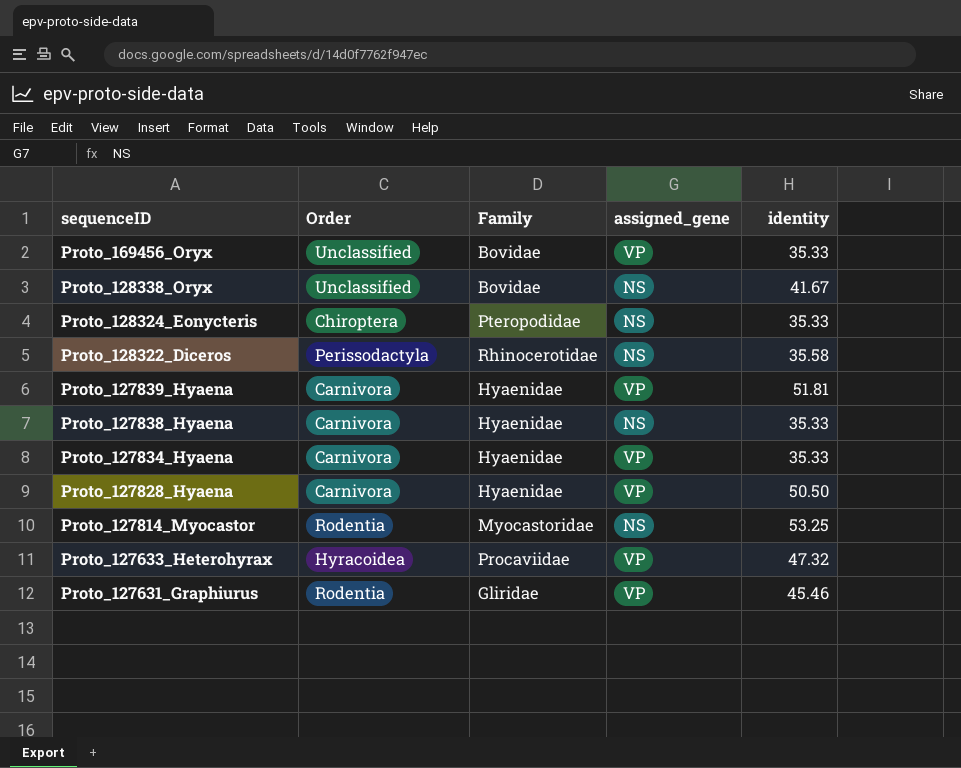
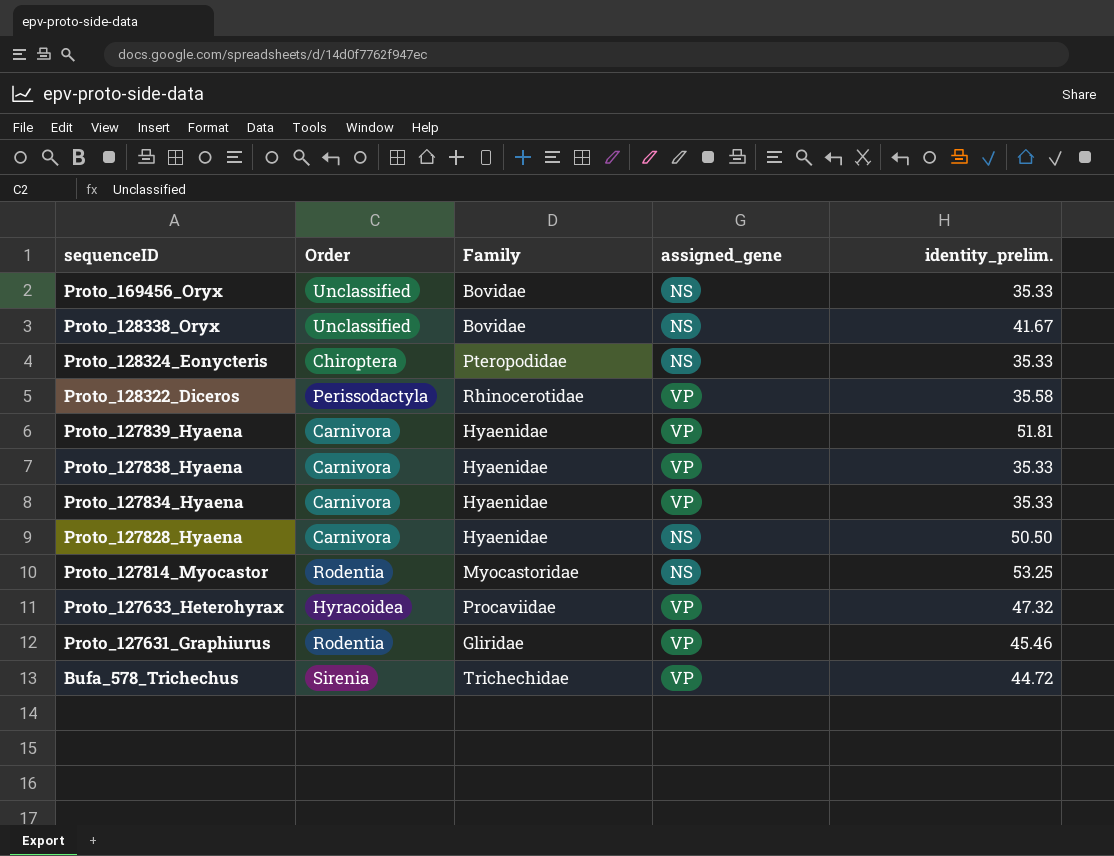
column name: identity -> identity_prelim.
Proto_169456_Oryx | assigned_gene: VP -> NS
Proto_128322_Diceros | assigned_gene: NS -> VP
Proto_127838_Hyaena | assigned_gene: NS -> VP
Proto_127828_Hyaena | assigned_gene: VP -> NS
row Bufa_578_Trichechus: none -> Sirenia | Trichechidae | VP | 44.72

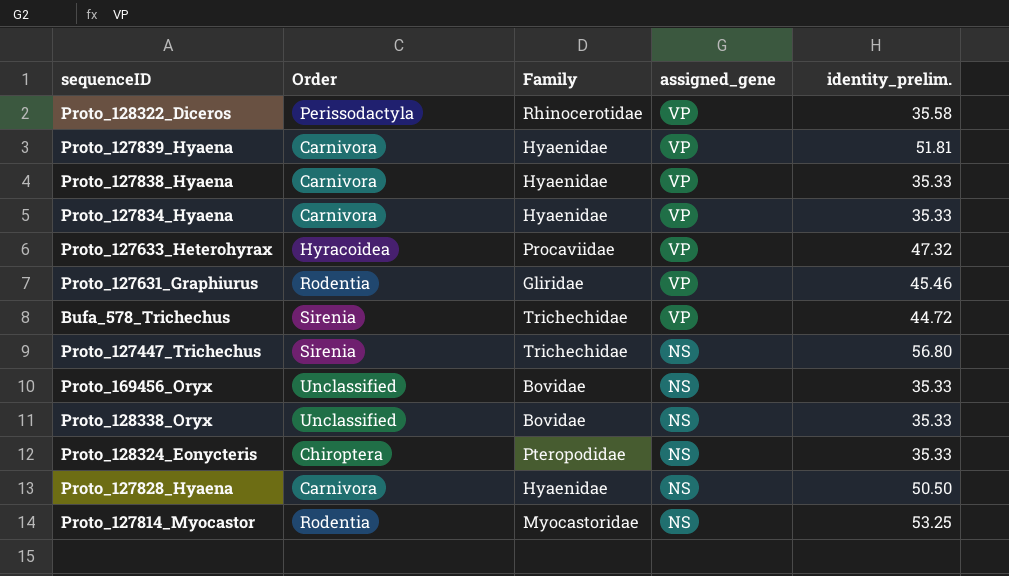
row order: sequenceID descending -> assigned_gene descending
row Proto_127447_Trichechus: none -> Sirenia | Trichechidae | NS | 56.80
Proto_128338_Oryx | identity_prelim.: 41.67 -> 35.33

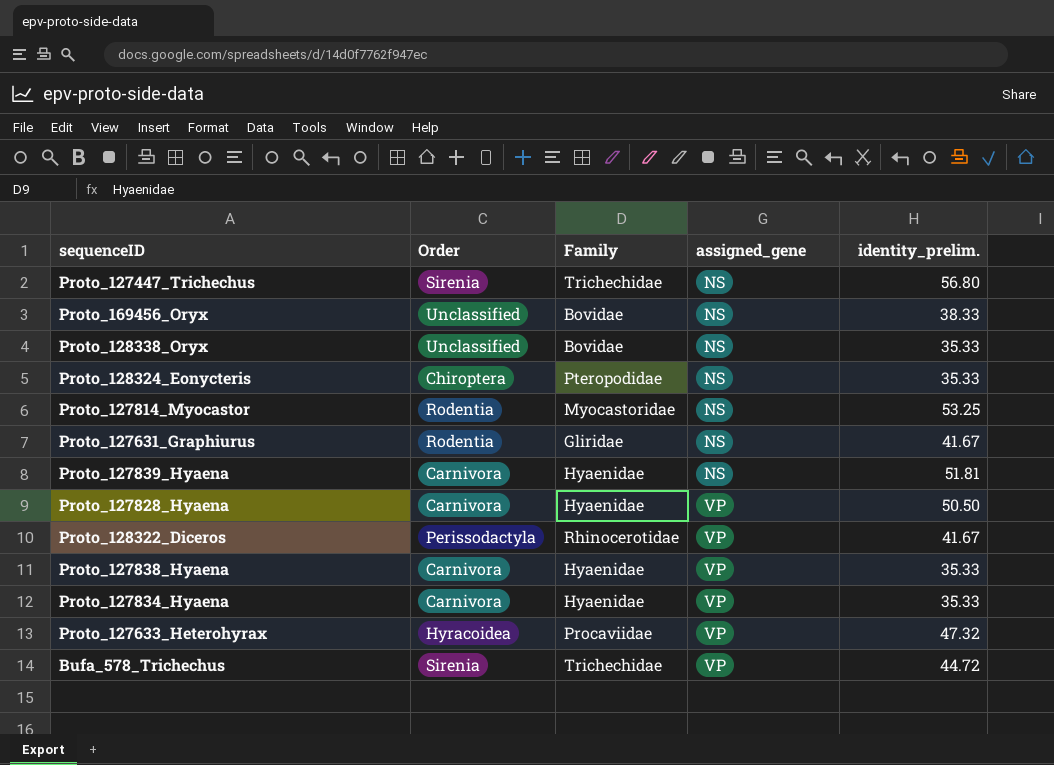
row order: assigned_gene descending -> assigned_gene ascending
Proto_169456_Oryx | identity_prelim.: 35.33 -> 38.33
Proto_127631_Graphiurus | assigned_gene: VP -> NS
Proto_127631_Graphiurus | identity_prelim.: 45.46 -> 41.67
Proto_127839_Hyaena | assigned_gene: VP -> NS
Proto_127828_Hyaena | assigned_gene: NS -> VP
Proto_128322_Diceros | identity_prelim.: 35.58 -> 41.67

